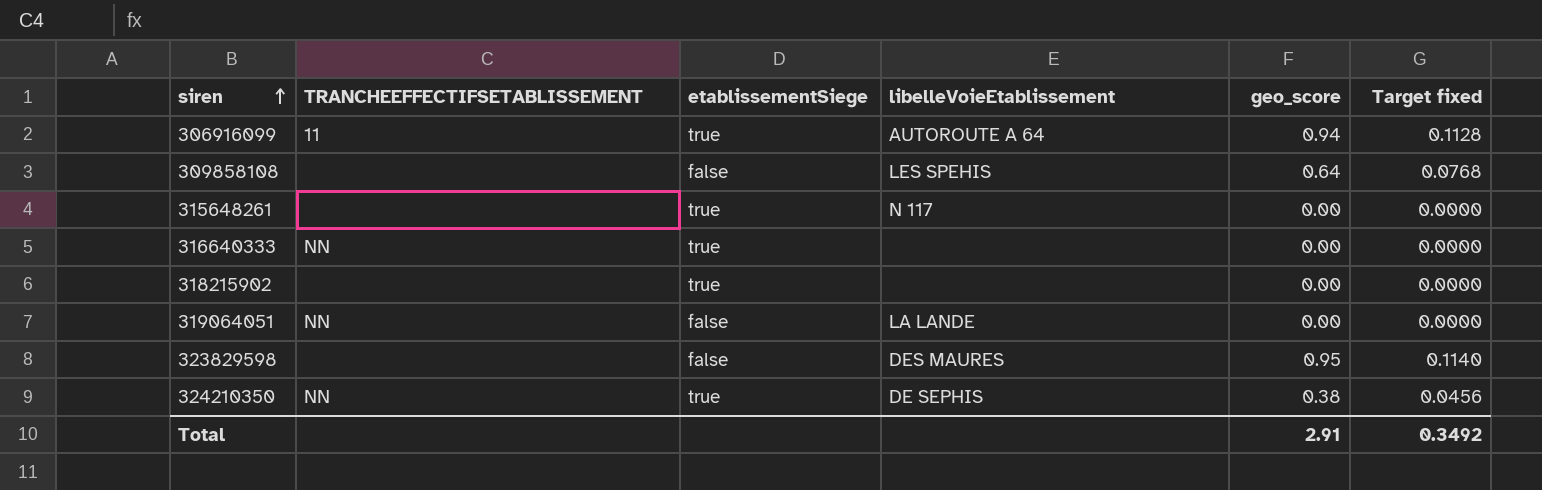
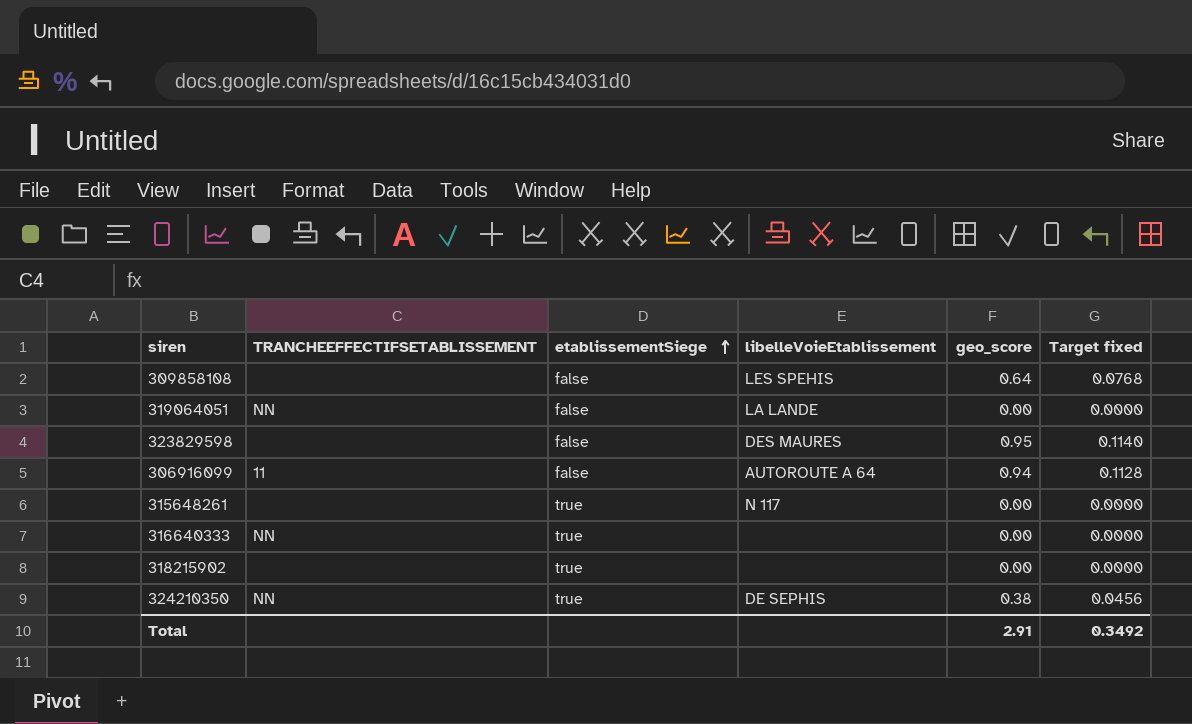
row order: siren ascending -> etablissementSiege ascending
306916099 | etablissementSiege: true -> false

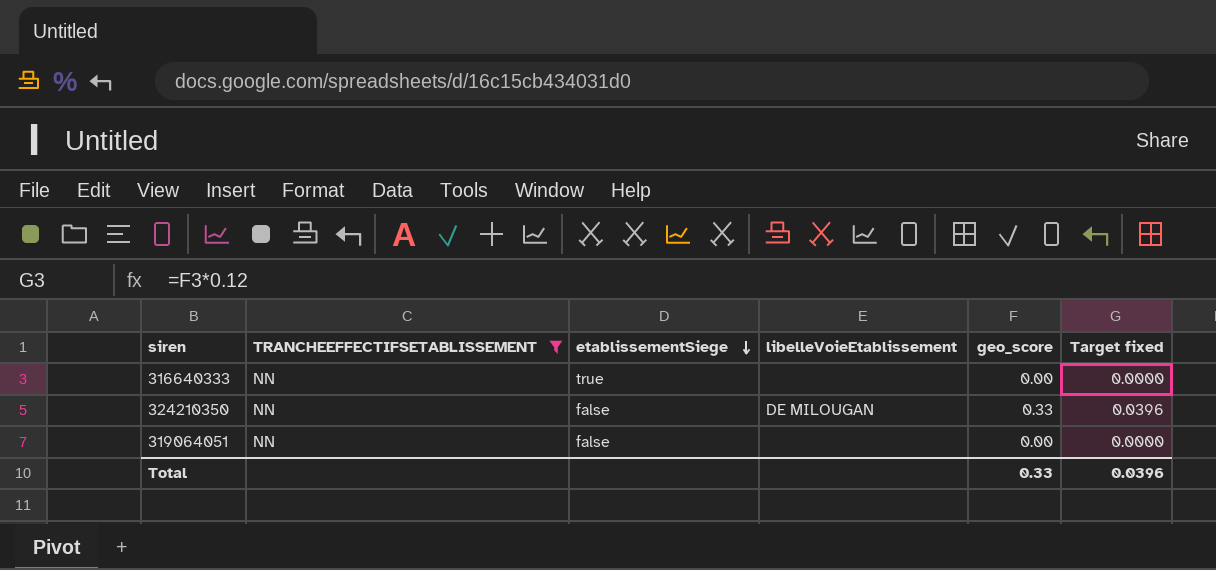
filter: none -> TRANCHEEFFECTIFSETABLISSEMENT = NN
row order: etablissementSiege ascending -> etablissementSiege descending
324210350 | etablissementSiege: true -> false
324210350 | libelleVoieEtablissement: DE SEPHIS -> DE MILOUGAN
324210350 | geo_score: 0.38 -> 0.33
324210350 | Target fixed: 0.0456 -> 0.0396
319064051 | libelleVoieEtablissement: LA LANDE -> none
Total | geo_score: 2.91 -> 0.33
Total | Target fixed: 0.3492 -> 0.0396

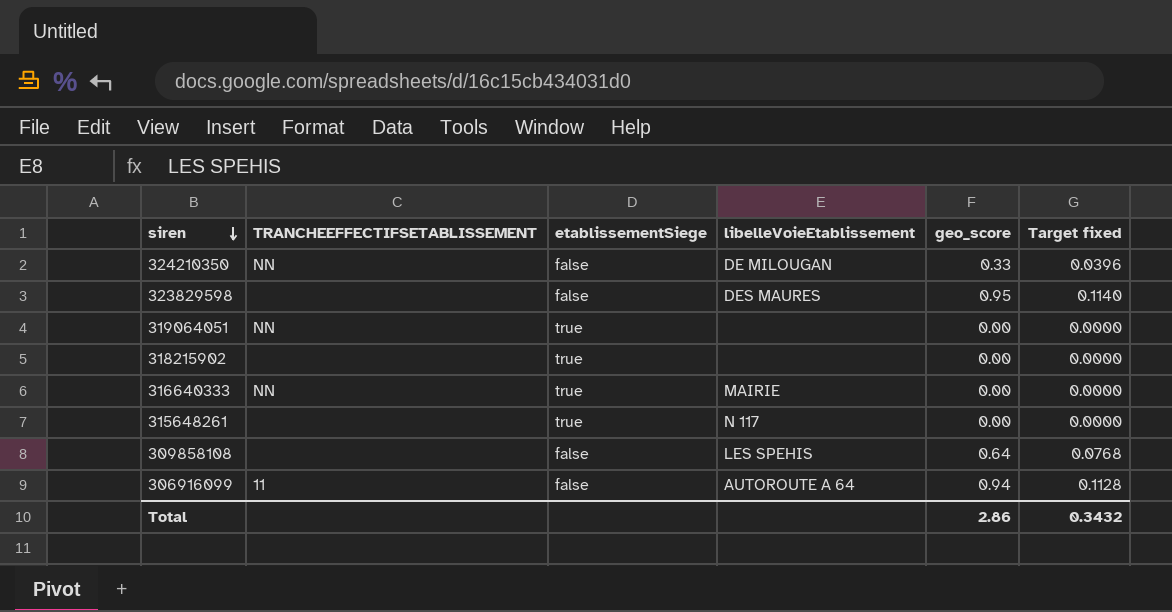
filter: TRANCHEEFFECTIFSETABLISSEMENT = NN -> none
row order: etablissementSiege descending -> siren descending
319064051 | etablissementSiege: false -> true
316640333 | libelleVoieEtablissement: none -> MAIRIE
Total | geo_score: 0.33 -> 2.86
Total | Target fixed: 0.0396 -> 0.3432

